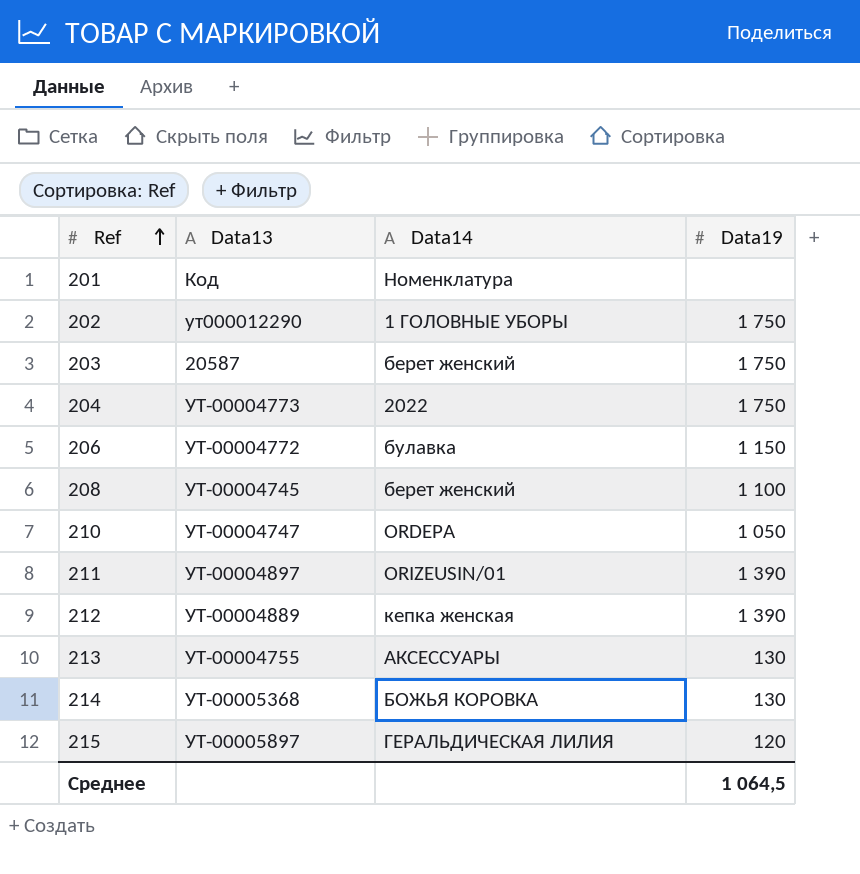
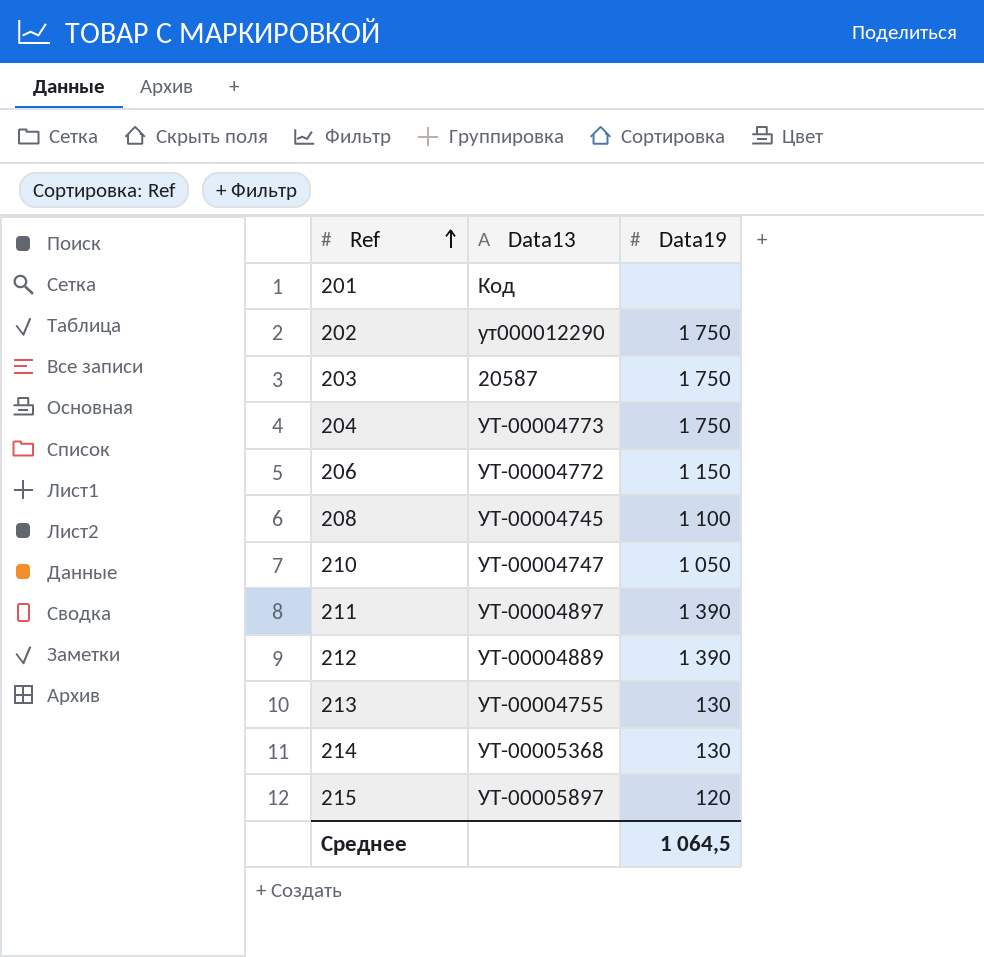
column Data14 | position: 3 -> none

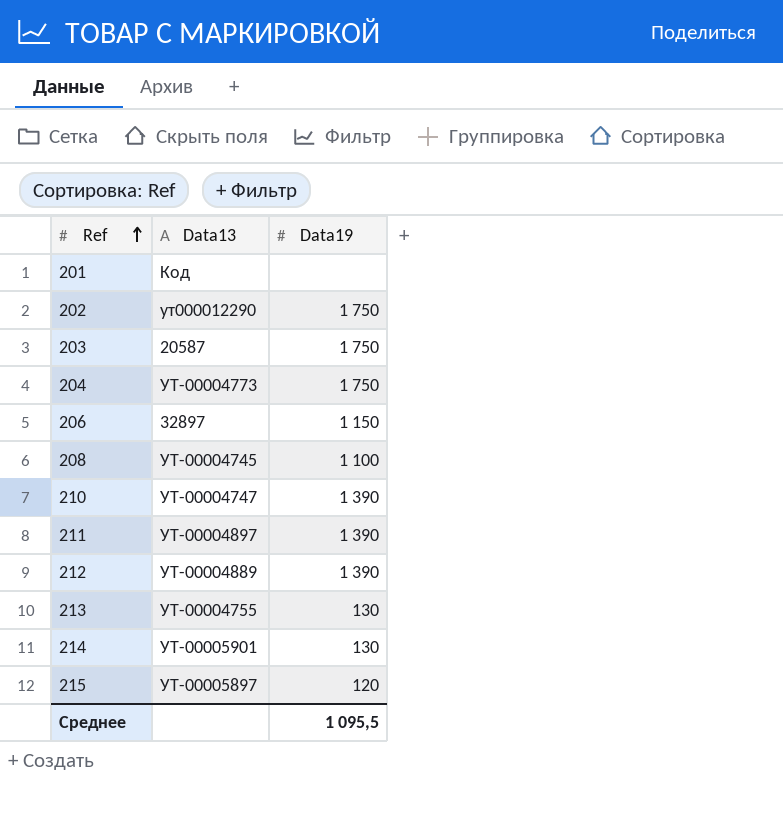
206 | Data13: УТ-00004772 -> 32897
210 | Data19: 1 050 -> 1 390
214 | Data13: УТ-00005368 -> УТ-00005901
Среднее | Data19: 1 064,5 -> 1 095,5

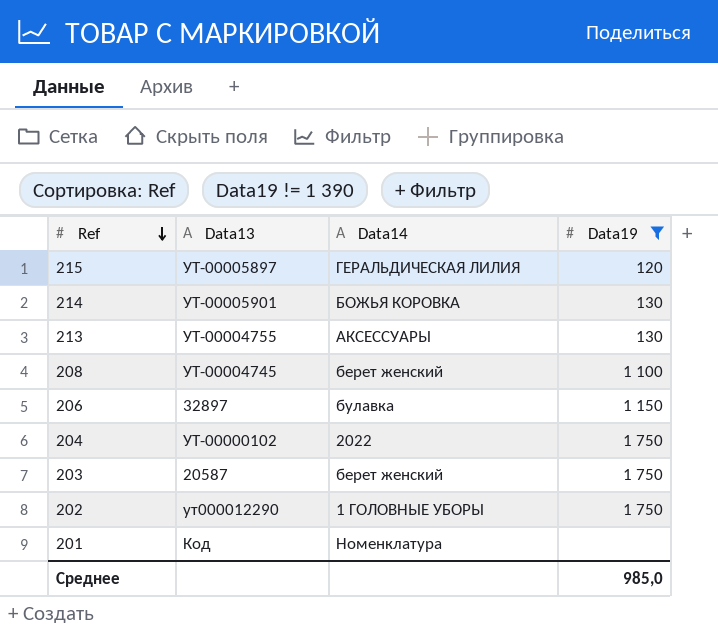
filter: none -> Data19 != 1 390
row order: Ref ascending -> Ref descending
column Data14 | position: none -> 3
204 | Data13: УТ-00004773 -> УТ-00000102
Среднее | Data19: 1 095,5 -> 985,0

